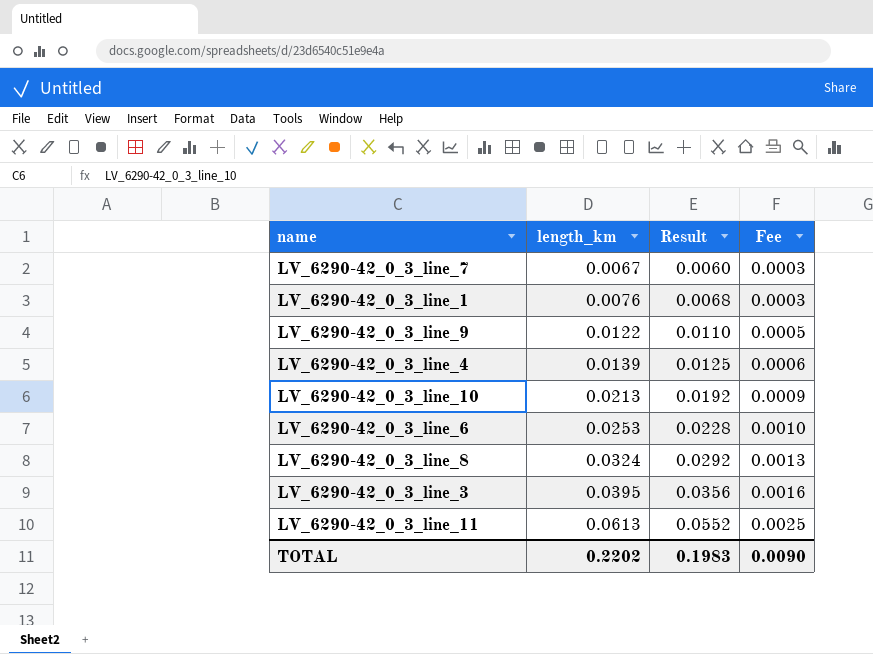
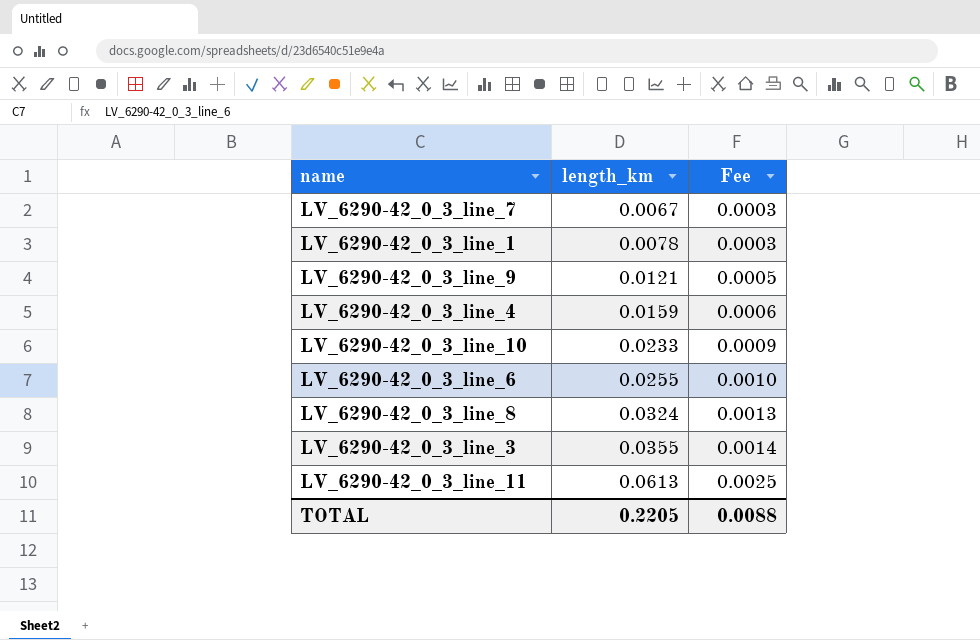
column Result | formula: [length_km] * 0.9 -> none
LV_6290-42_0_3_line_1 | length_km: 0.0076 -> 0.0078
LV_6290-42_0_3_line_9 | length_km: 0.0122 -> 0.0121
LV_6290-42_0_3_line_4 | length_km: 0.0139 -> 0.0159
LV_6290-42_0_3_line_10 | length_km: 0.0213 -> 0.0233
LV_6290-42_0_3_line_6 | length_km: 0.0253 -> 0.0255
LV_6290-42_0_3_line_3 | length_km: 0.0395 -> 0.0355
LV_6290-42_0_3_line_3 | Fee: 0.0016 -> 0.0014
TOTAL | length_km: 0.2202 -> 0.2205
TOTAL | Fee: 0.0090 -> 0.0088

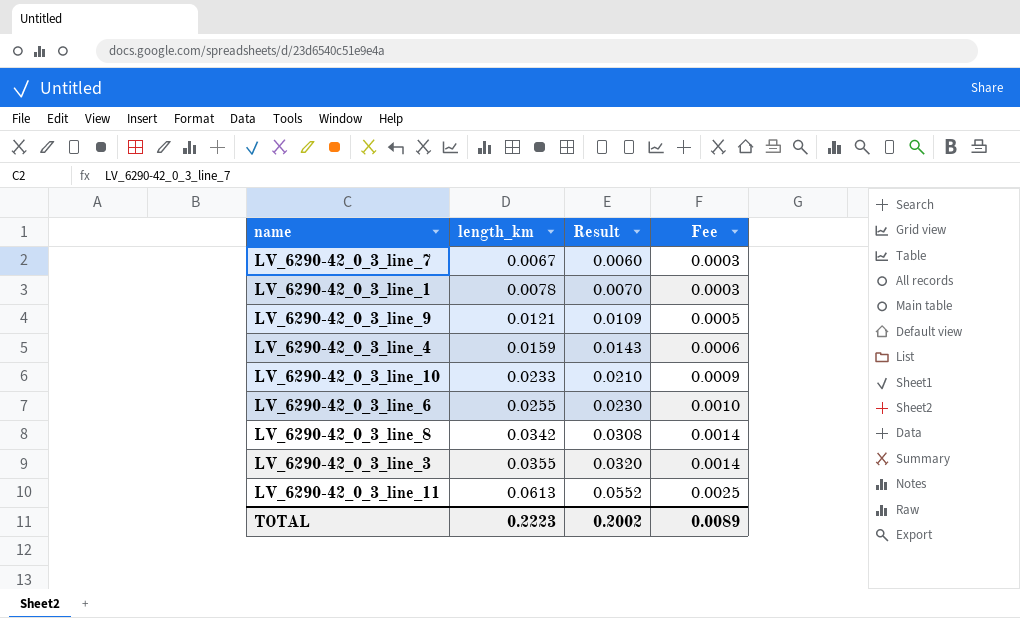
column Result | formula: none -> [length_km] * 0.9
LV_6290-42_0_3_line_8 | length_km: 0.0324 -> 0.0342
LV_6290-42_0_3_line_8 | Fee: 0.0013 -> 0.0014
TOTAL | length_km: 0.2205 -> 0.2223
TOTAL | Fee: 0.0088 -> 0.0089

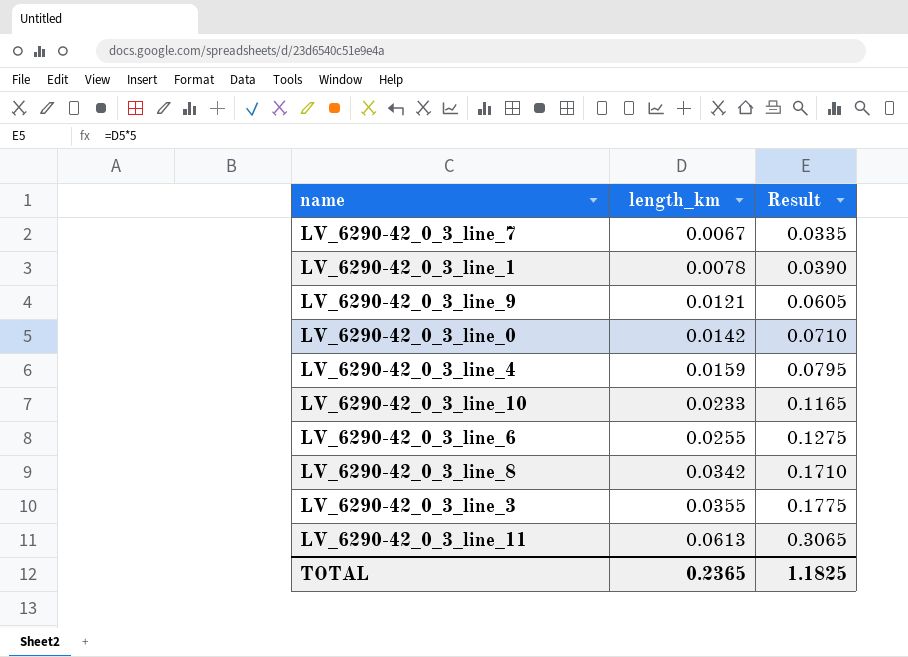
column Fee | formula: [length_km] * 0.04 -> none
column Result | formula: [length_km] * 0.9 -> [length_km] * 5
row LV_6290-42_0_3_line_0: none -> 0.0142 | 0.0710
TOTAL | length_km: 0.2223 -> 0.2365
TOTAL | Result: 0.2002 -> 1.1825

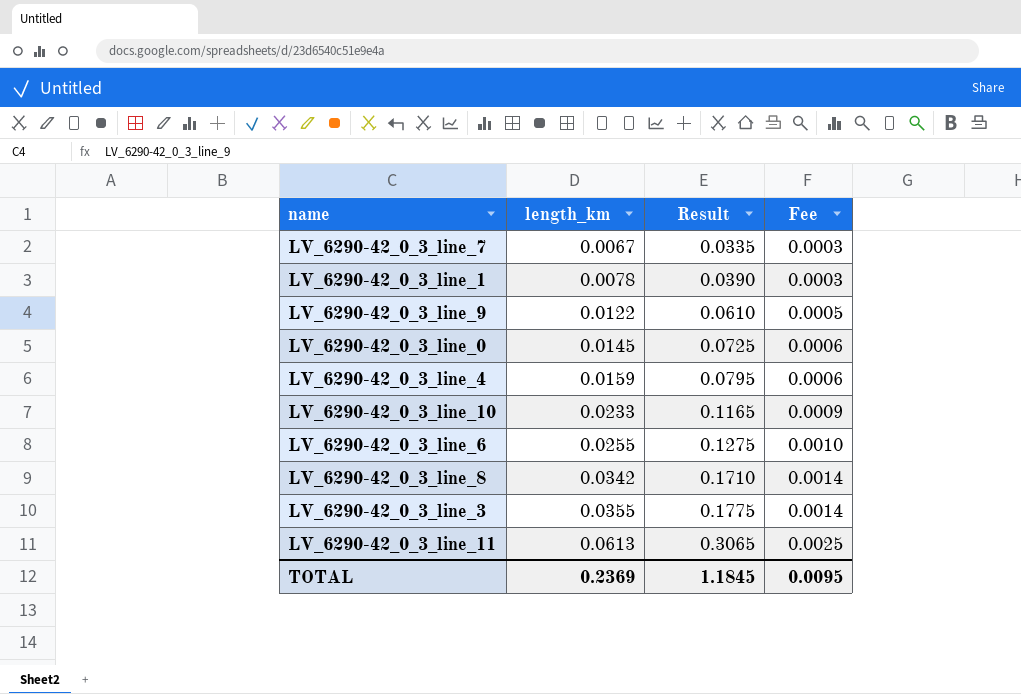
column Fee | formula: none -> [length_km] * 0.04
LV_6290-42_0_3_line_9 | length_km: 0.0121 -> 0.0122
LV_6290-42_0_3_line_9 | Result: 0.0605 -> 0.0610
LV_6290-42_0_3_line_0 | length_km: 0.0142 -> 0.0145
LV_6290-42_0_3_line_0 | Result: 0.0710 -> 0.0725
TOTAL | length_km: 0.2365 -> 0.2369
TOTAL | Result: 1.1825 -> 1.1845

